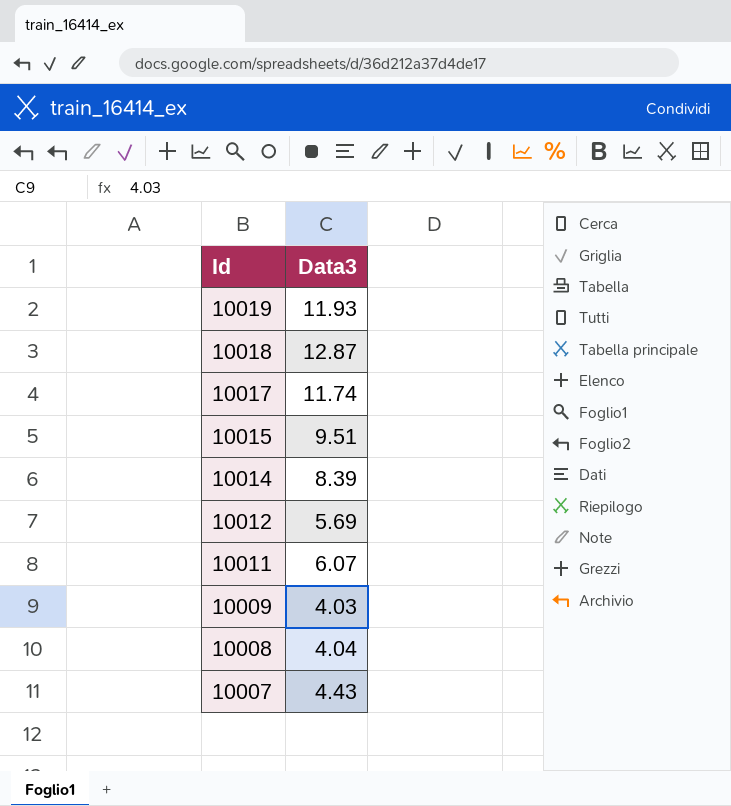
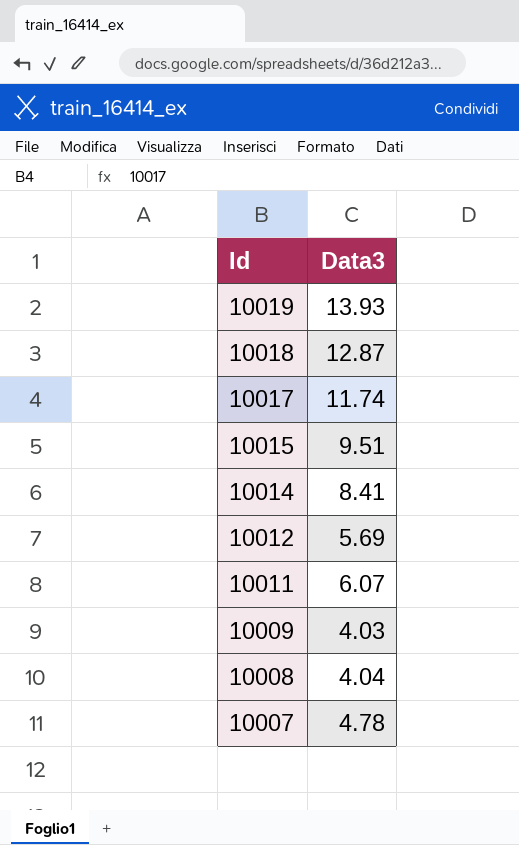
10019 | Data3: 11.93 -> 13.93
10014 | Data3: 8.39 -> 8.41
10007 | Data3: 4.43 -> 4.78

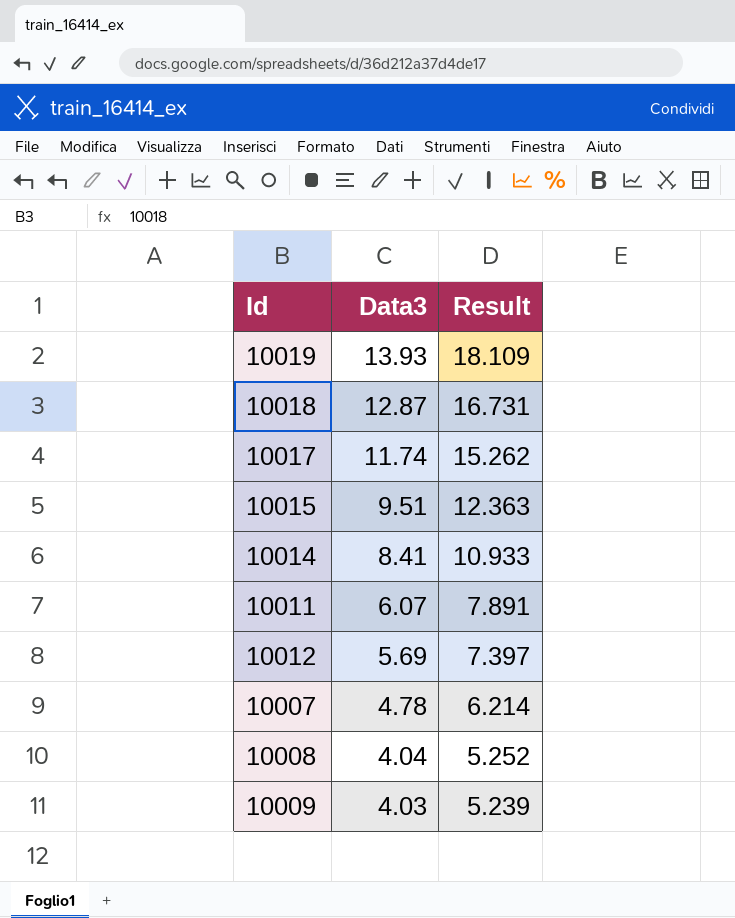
row order: Id descending -> Data3 descending
column Result | formula: none -> [Data3] * 1.3

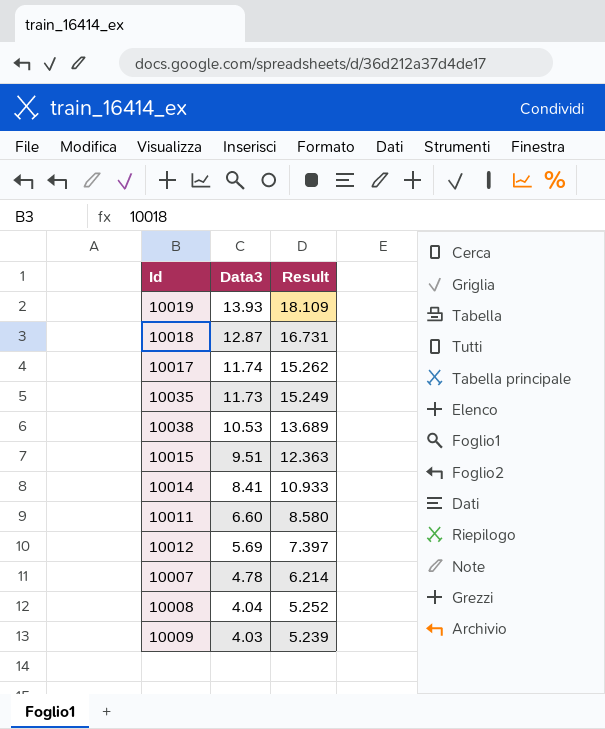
row 10035: none -> 11.73 | 15.249
row 10038: none -> 10.53 | 13.689
10011 | Data3: 6.07 -> 6.60
10011 | Result: 7.891 -> 8.580

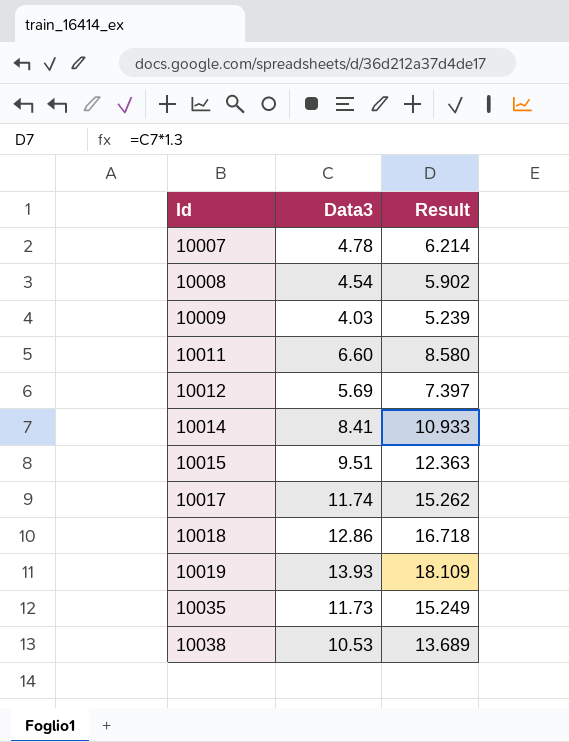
row order: Data3 descending -> Id ascending
10008 | Data3: 4.04 -> 4.54
10008 | Result: 5.252 -> 5.902
10018 | Data3: 12.87 -> 12.86
10018 | Result: 16.731 -> 16.718

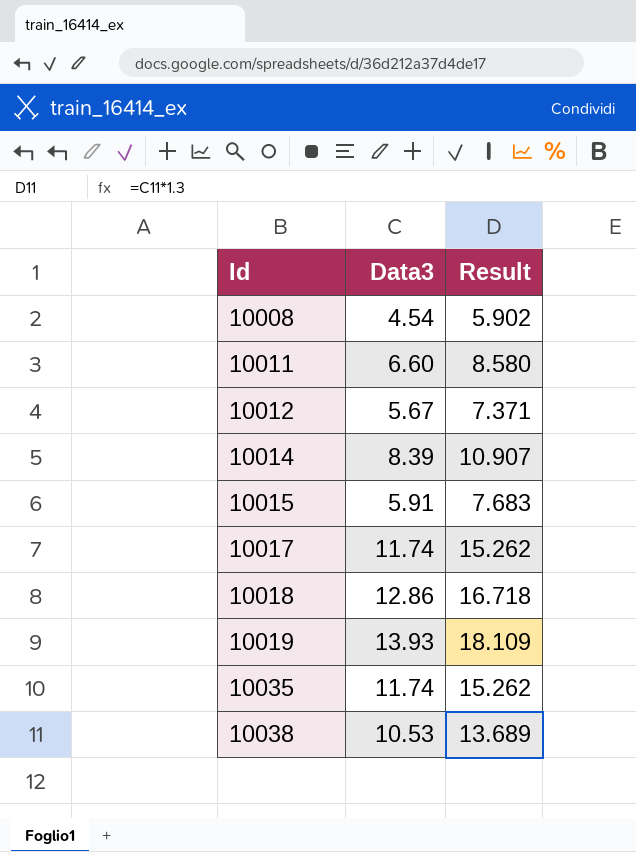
row 10007: 4.78 | 6.214 -> none
row 10009: 4.03 | 5.239 -> none
10012 | Data3: 5.69 -> 5.67
10012 | Result: 7.397 -> 7.371
10014 | Data3: 8.41 -> 8.39
10014 | Result: 10.933 -> 10.907
10015 | Data3: 9.51 -> 5.91
10015 | Result: 12.363 -> 7.683
10035 | Data3: 11.73 -> 11.74
10035 | Result: 15.249 -> 15.262

